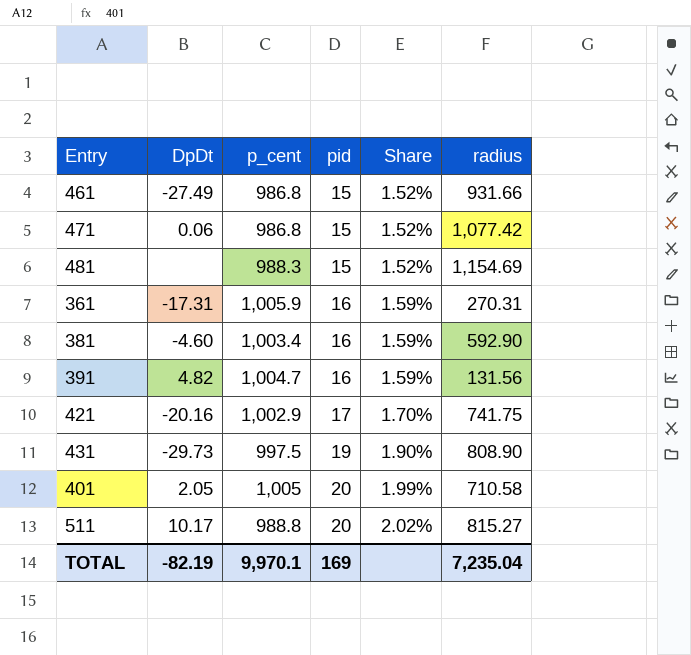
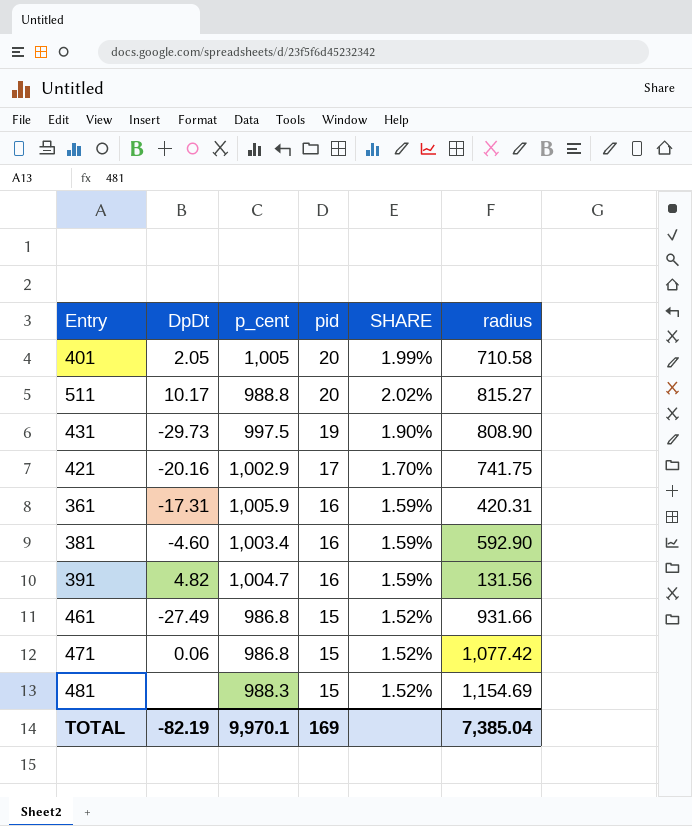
row order: pid ascending -> pid descending
column name: Share -> SHARE
361 | radius: 270.31 -> 420.31
TOTAL | radius: 7,235.04 -> 7,385.04

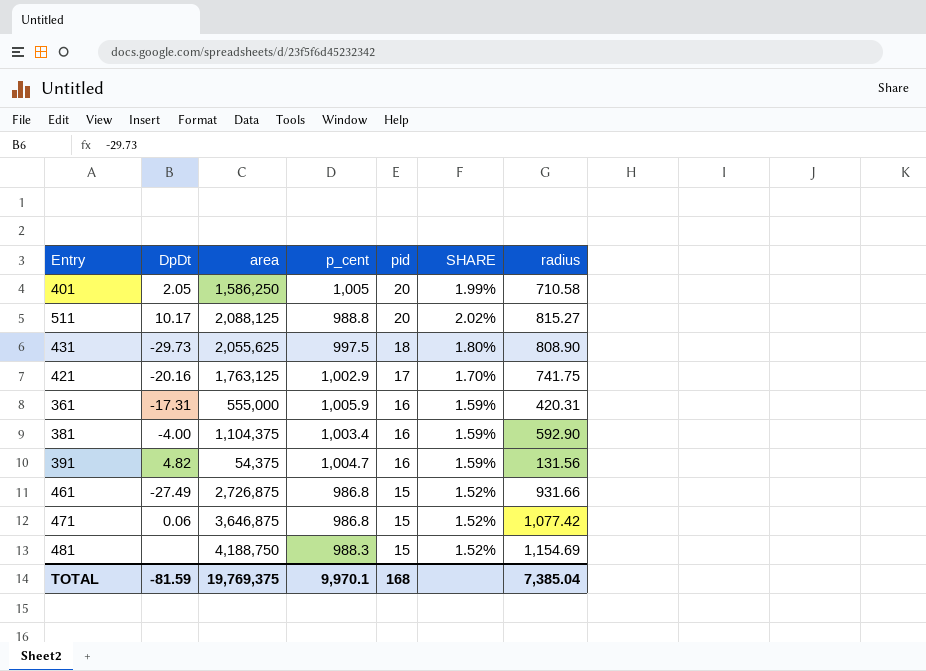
column area | position: none -> 3
431 | pid: 19 -> 18
431 | SHARE: 1.90% -> 1.80%
381 | DpDt: -4.60 -> -4.00
TOTAL | DpDt: -82.19 -> -81.59
TOTAL | pid: 169 -> 168

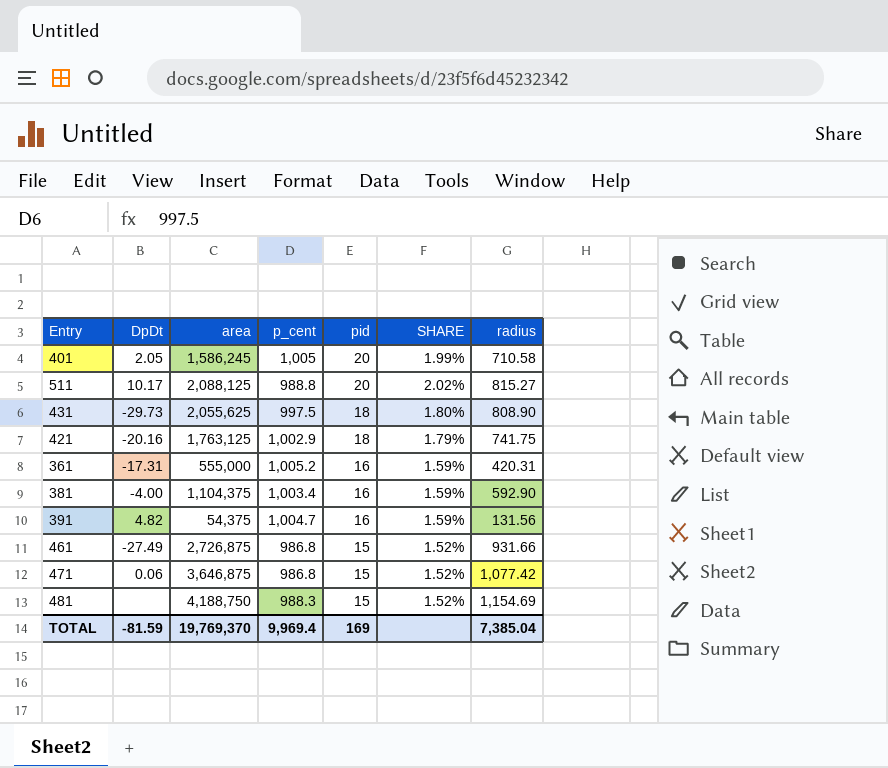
401 | area: 1,586,250 -> 1,586,245
421 | pid: 17 -> 18
421 | SHARE: 1.70% -> 1.79%
361 | p_cent: 1,005.9 -> 1,005.2
TOTAL | area: 19,769,375 -> 19,769,370
TOTAL | p_cent: 9,970.1 -> 9,969.4
TOTAL | pid: 168 -> 169

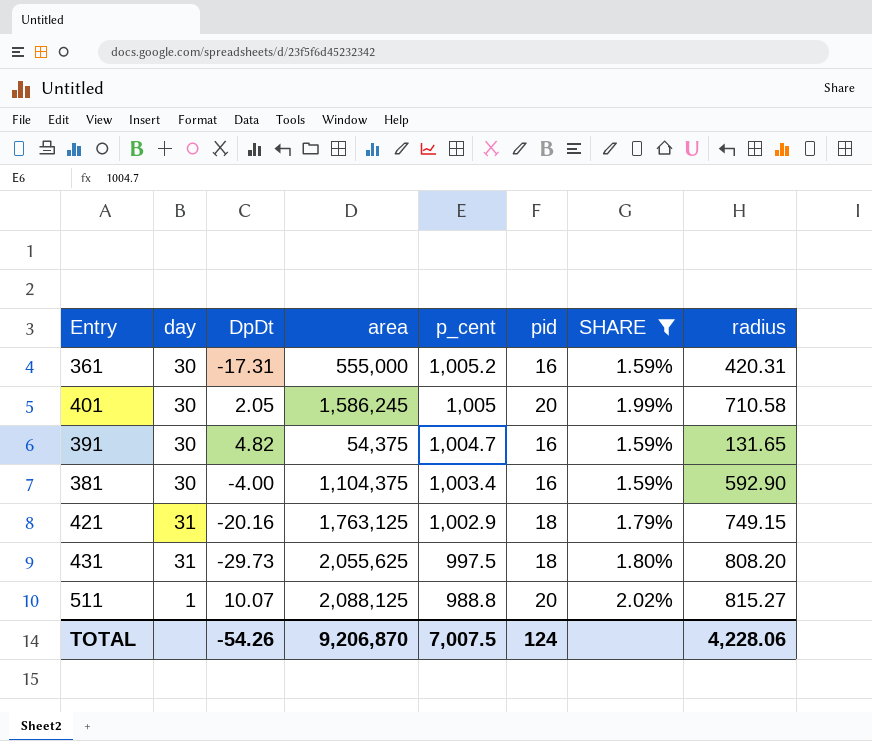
filter: none -> SHARE != 1.52%
row order: pid descending -> p_cent descending
column day | position: none -> 2
391 | radius: 131.56 -> 131.65
421 | radius: 741.75 -> 749.15
431 | radius: 808.90 -> 808.20
511 | DpDt: 10.17 -> 10.07
TOTAL | DpDt: -81.59 -> -54.26
TOTAL | area: 19,769,370 -> 9,206,870
TOTAL | p_cent: 9,969.4 -> 7,007.5
TOTAL | pid: 169 -> 124
TOTAL | radius: 7,385.04 -> 4,228.06

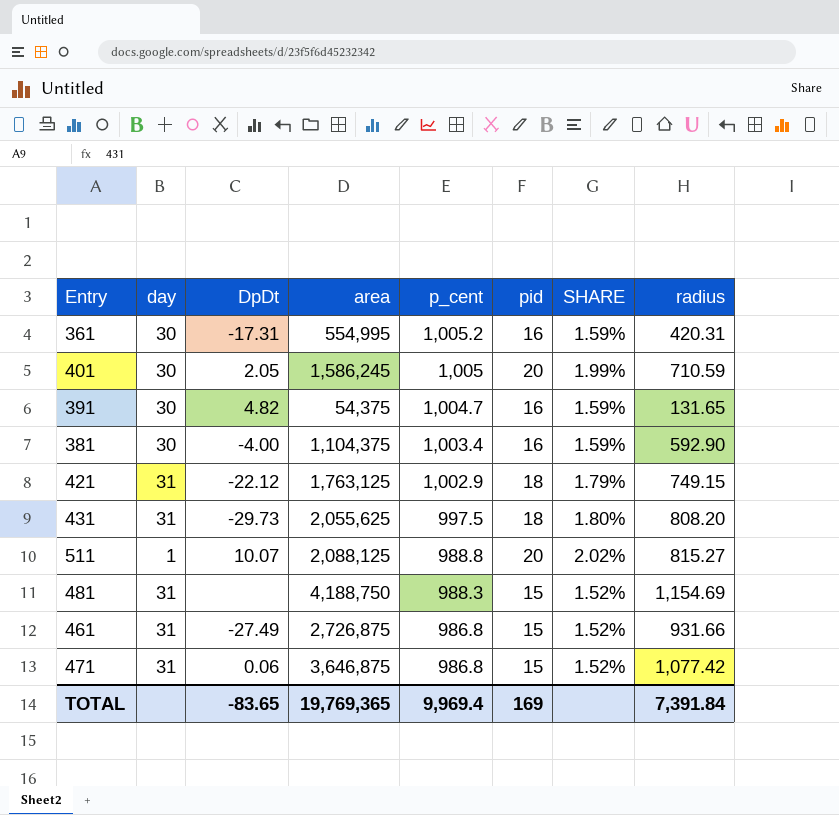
filter: SHARE != 1.52% -> none
361 | area: 555,000 -> 554,995
401 | radius: 710.58 -> 710.59
421 | DpDt: -20.16 -> -22.12
TOTAL | DpDt: -54.26 -> -83.65
TOTAL | area: 9,206,870 -> 19,769,365
TOTAL | p_cent: 7,007.5 -> 9,969.4
TOTAL | pid: 124 -> 169
TOTAL | radius: 4,228.06 -> 7,391.84

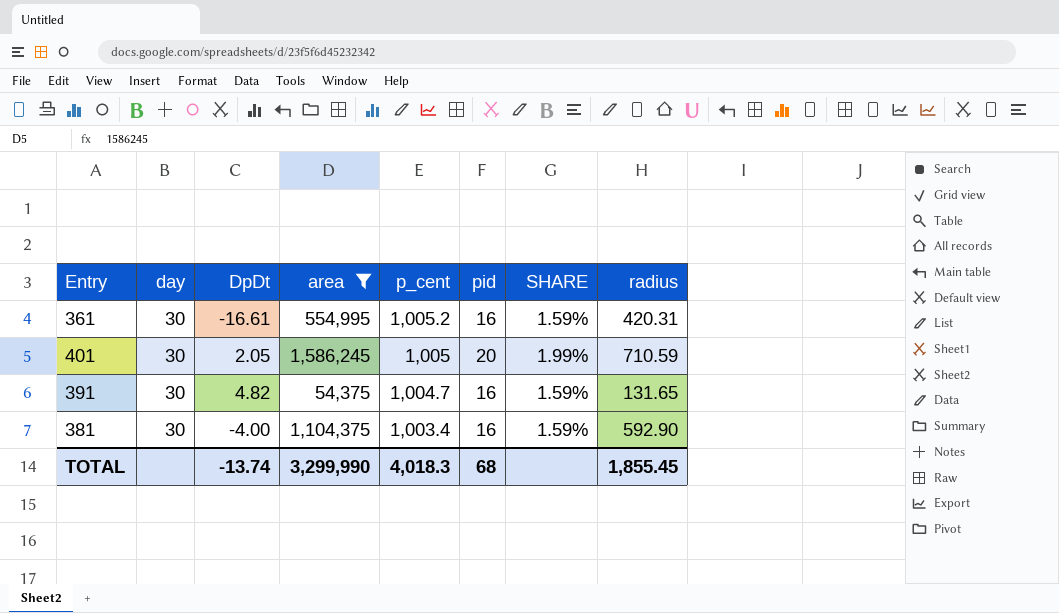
filter: none -> area <= 1,586,245
361 | DpDt: -17.31 -> -16.61
TOTAL | DpDt: -83.65 -> -13.74
TOTAL | area: 19,769,365 -> 3,299,990
TOTAL | p_cent: 9,969.4 -> 4,018.3
TOTAL | pid: 169 -> 68
TOTAL | radius: 7,391.84 -> 1,855.45

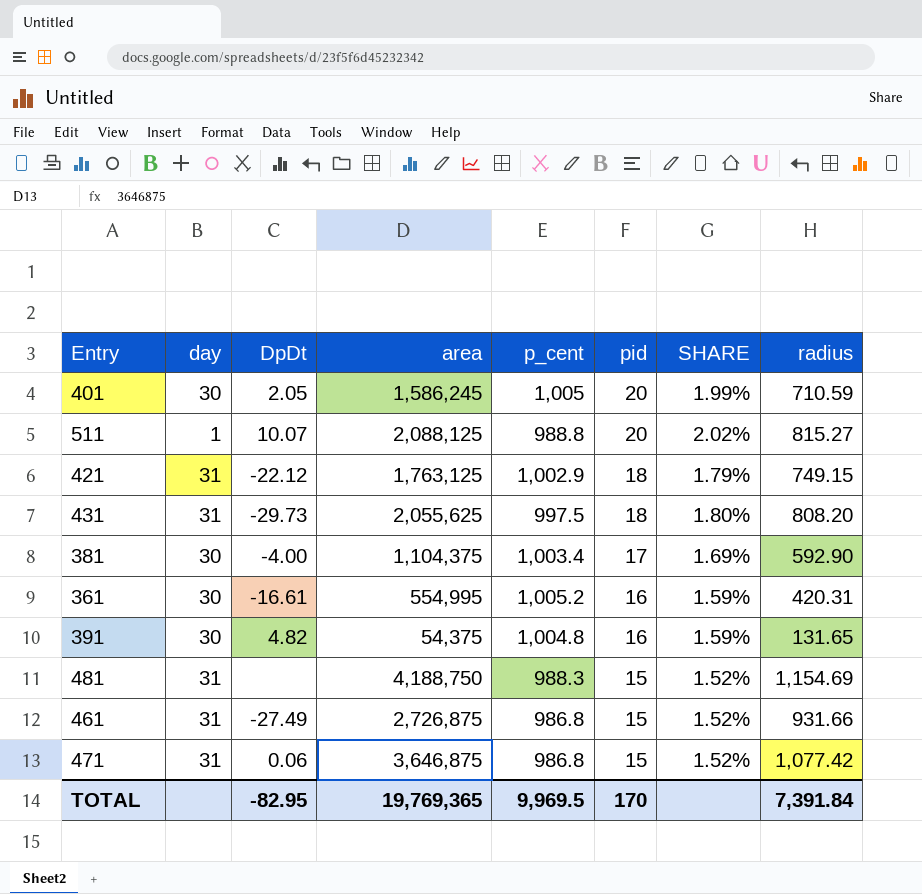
filter: area <= 1,586,245 -> none
row order: p_cent descending -> pid descending
381 | pid: 16 -> 17
381 | SHARE: 1.59% -> 1.69%
391 | p_cent: 1,004.7 -> 1,004.8
TOTAL | DpDt: -13.74 -> -82.95
TOTAL | area: 3,299,990 -> 19,769,365
TOTAL | p_cent: 4,018.3 -> 9,969.5
TOTAL | pid: 68 -> 170
TOTAL | radius: 1,855.45 -> 7,391.84

